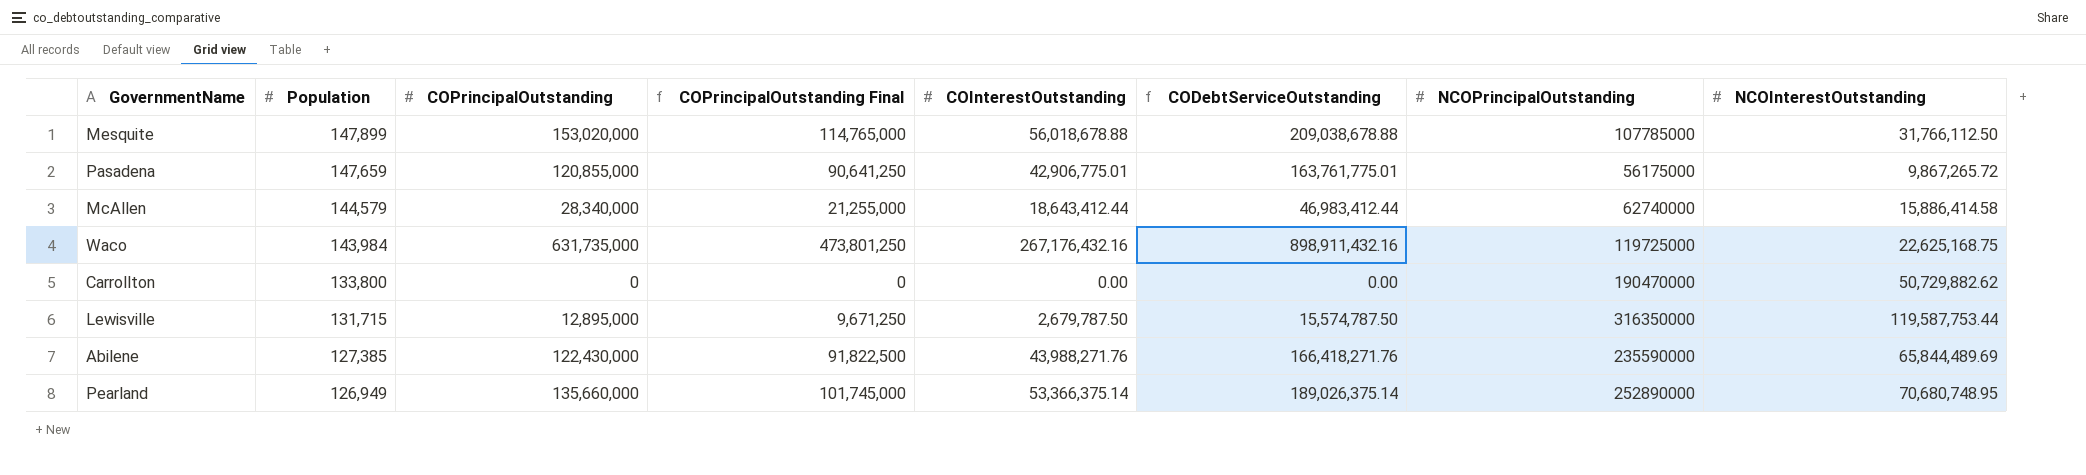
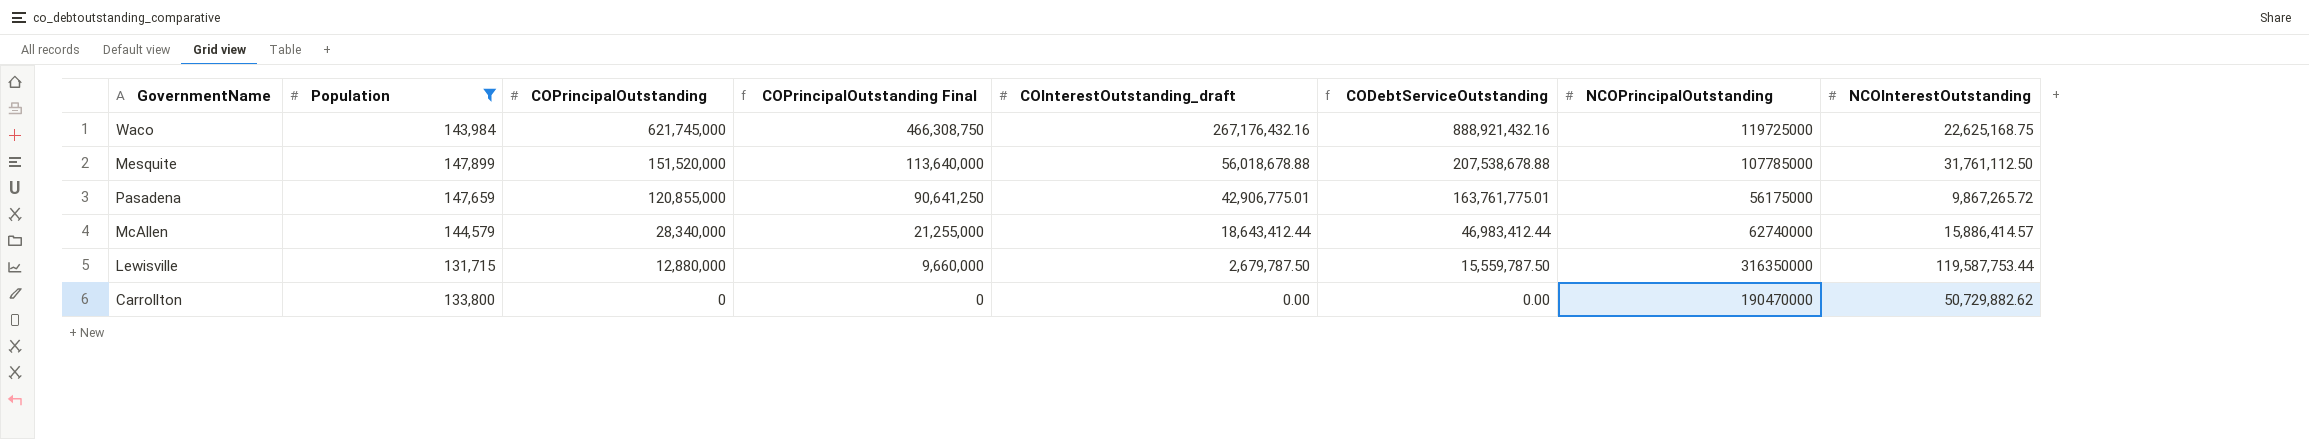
filter: none -> Population >= 131,715
row order: Population descending -> COPrincipalOutstanding descending
column name: COInterestOutstanding -> COInterestOutstanding_draft
Waco | COPrincipalOutstanding: 631,735,000 -> 621,745,000
Waco | COPrincipalOutstanding Final: 473,801,250 -> 466,308,750
Waco | CODebtServiceOutstanding: 898,911,432.16 -> 888,921,432.16
Mesquite | COPrincipalOutstanding: 153,020,000 -> 151,520,000
Mesquite | COPrincipalOutstanding Final: 114,765,000 -> 113,640,000
Mesquite | CODebtServiceOutstanding: 209,038,678.88 -> 207,538,678.88
Mesquite | NCOInterestOutstanding: 31,766,112.50 -> 31,761,112.50
McAllen | NCOInterestOutstanding: 15,886,414.58 -> 15,886,414.57
Lewisville | COPrincipalOutstanding: 12,895,000 -> 12,880,000
Lewisville | COPrincipalOutstanding Final: 9,671,250 -> 9,660,000
Lewisville | CODebtServiceOutstanding: 15,574,787.50 -> 15,559,787.50

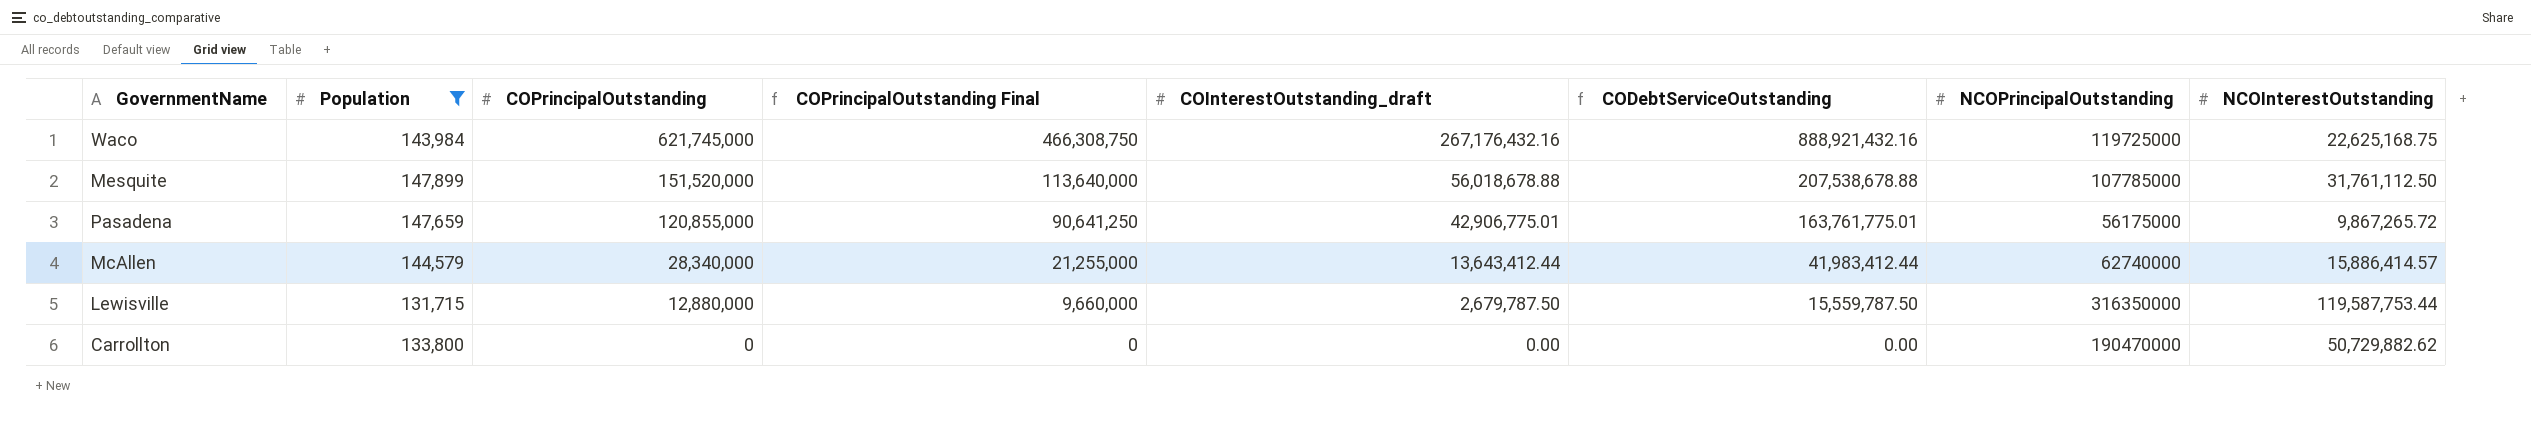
McAllen | COInterestOutstanding_draft: 18,643,412.44 -> 13,643,412.44
McAllen | CODebtServiceOutstanding: 46,983,412.44 -> 41,983,412.44

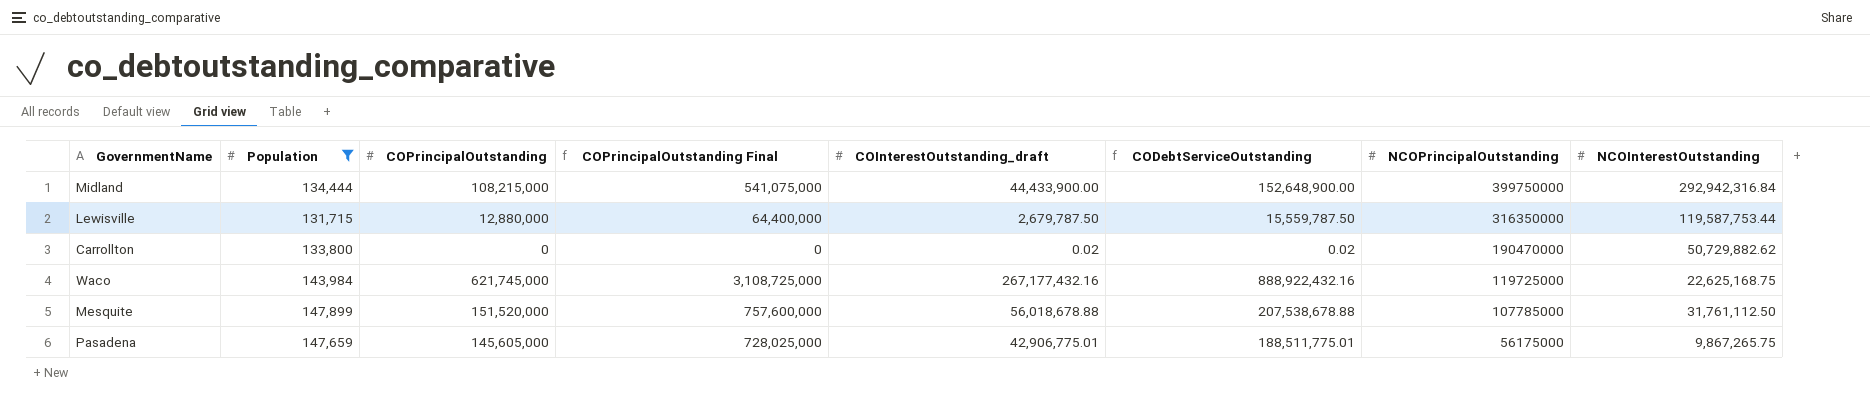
row order: COPrincipalOutstanding descending -> NCOPrincipalOutstanding descending
column COPrincipalOutstanding Final | formula: [COPrincipalOutstanding] * 0.75 -> [COPrincipalOutstanding] * 5
row McAllen: 144,579 | 28,340,000 | 21,255,000 | 13,643,412.44 | 41,983,412.44 | 62740000 | 15,886,414.57 -> none
row Midland: none -> 134,444 | 108,215,000 | 541,075,000 | 44,433,900.00 | 152,648,900.00 | 399750000 | 292,942,316.84
Carrollton | COInterestOutstanding_draft: 0.00 -> 0.02
Carrollton | CODebtServiceOutstanding: 0.00 -> 0.02
Waco | COInterestOutstanding_draft: 267,176,432.16 -> 267,177,432.16
Waco | CODebtServiceOutstanding: 888,921,432.16 -> 888,922,432.16
Pasadena | COPrincipalOutstanding: 120,855,000 -> 145,605,000
Pasadena | CODebtServiceOutstanding: 163,761,775.01 -> 188,511,775.01
Pasadena | NCOInterestOutstanding: 9,867,265.72 -> 9,867,265.75

